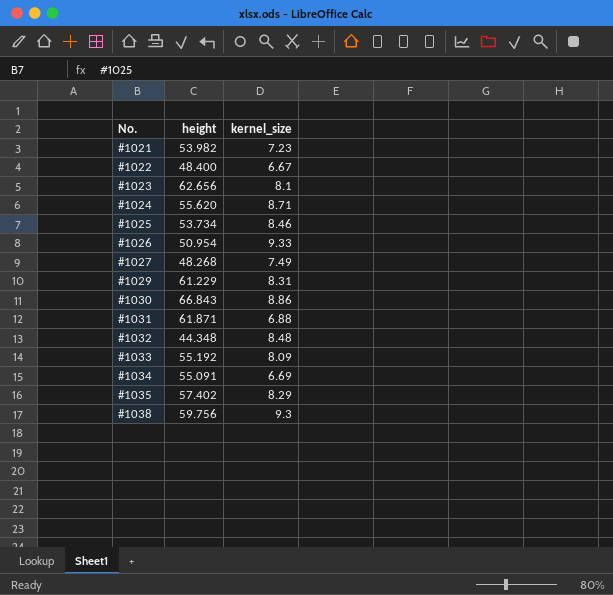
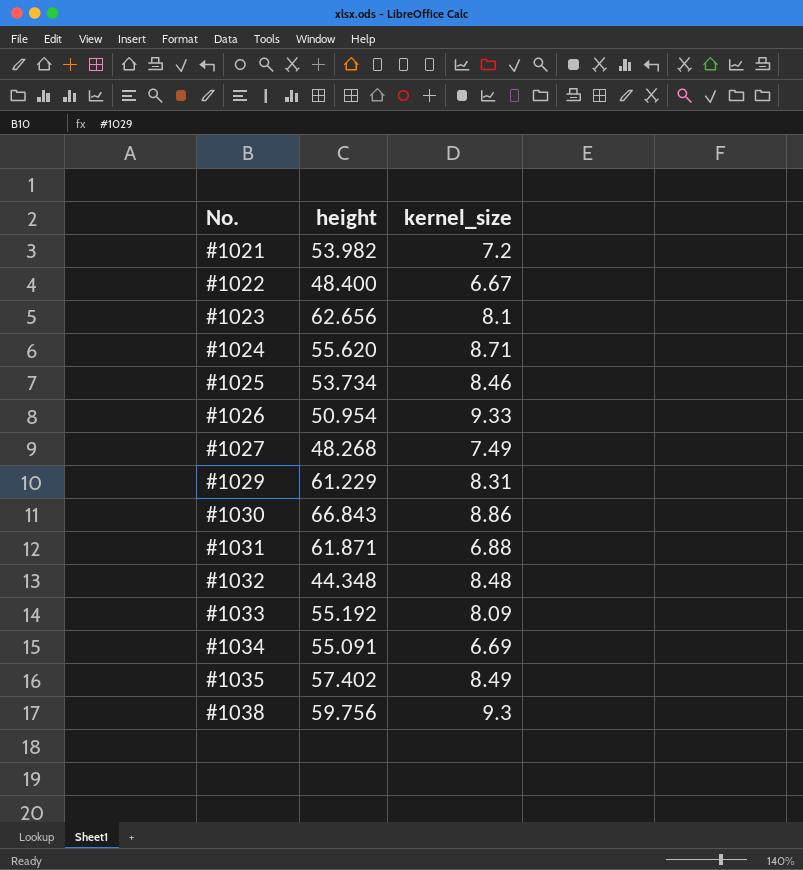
#1021 | kernel_size: 7.23 -> 7.2
#1035 | kernel_size: 8.29 -> 8.49

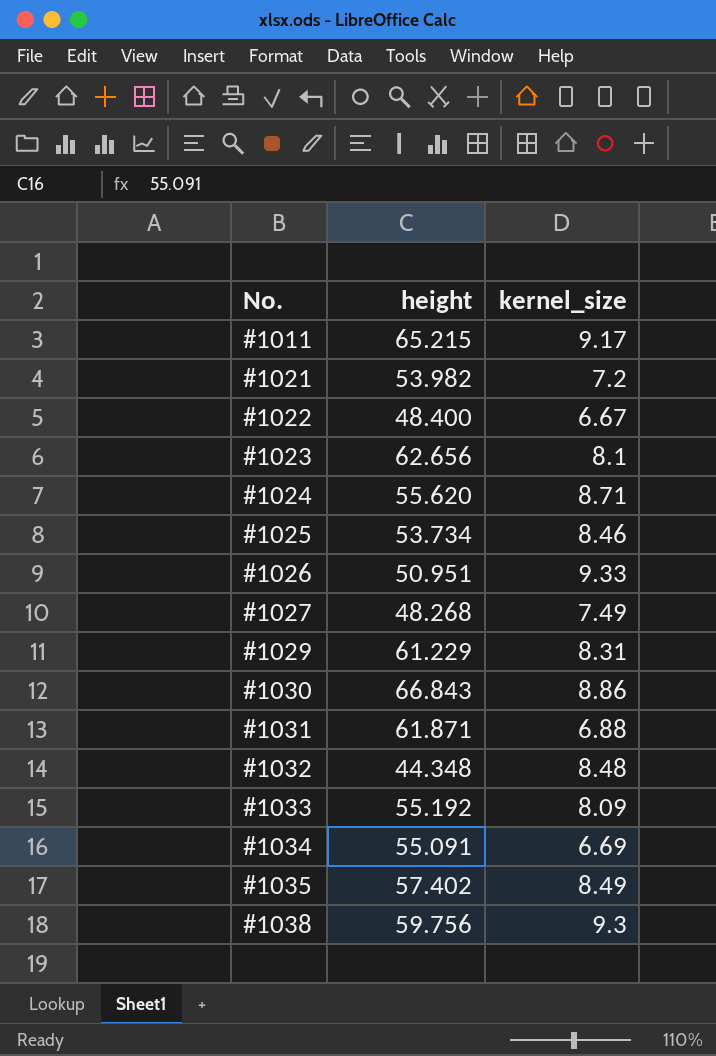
row #1011: none -> 65.215 | 9.17
#1026 | height: 50.954 -> 50.951

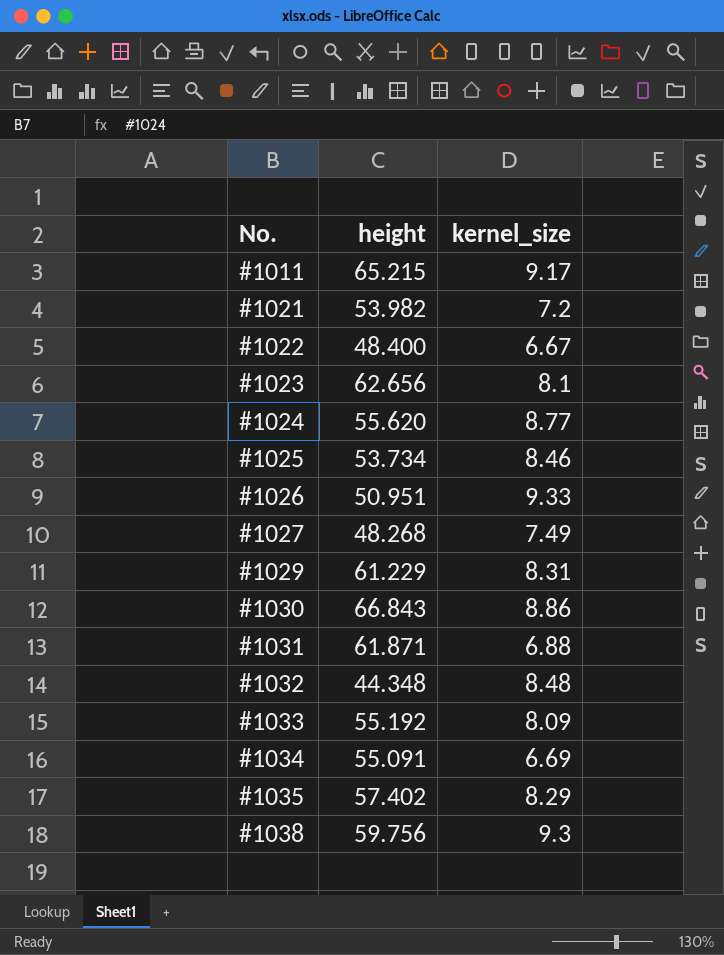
#1024 | kernel_size: 8.71 -> 8.77
#1035 | kernel_size: 8.49 -> 8.29

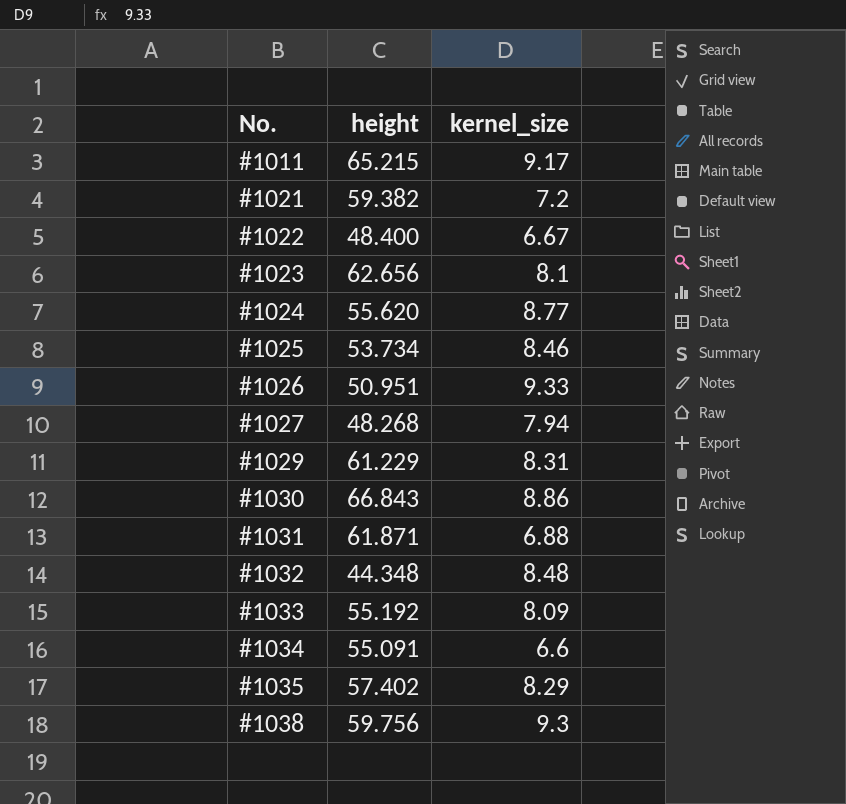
#1021 | height: 53.982 -> 59.382
#1027 | kernel_size: 7.49 -> 7.94
#1034 | kernel_size: 6.69 -> 6.6

